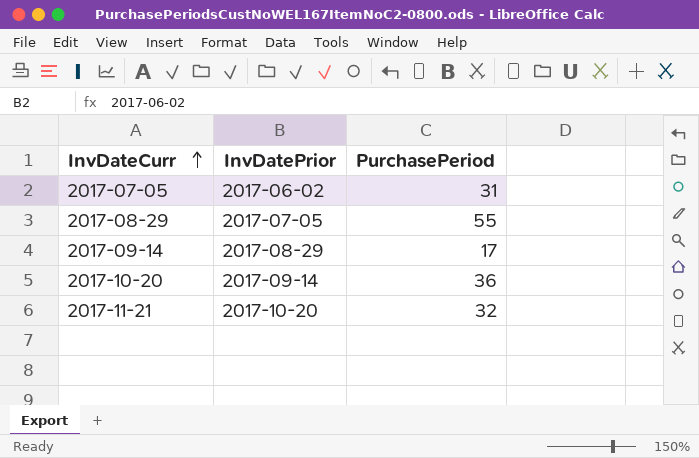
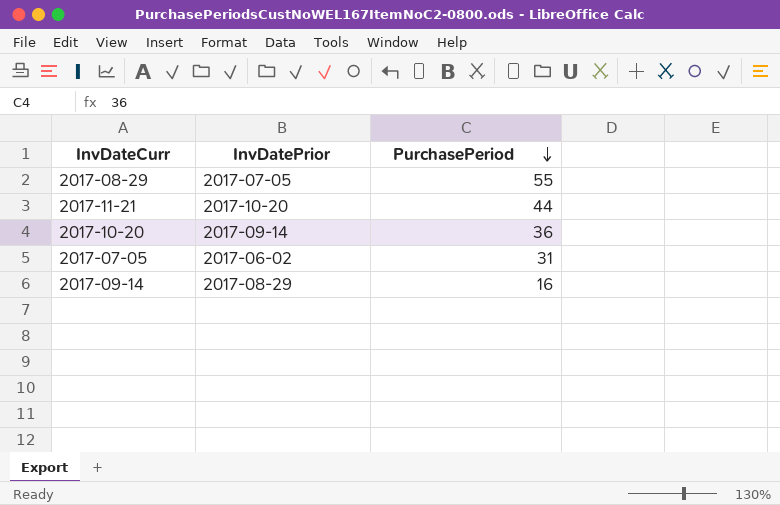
row order: InvDateCurr ascending -> PurchasePeriod descending
2017-11-21 | PurchasePeriod: 32 -> 44
2017-09-14 | PurchasePeriod: 17 -> 16

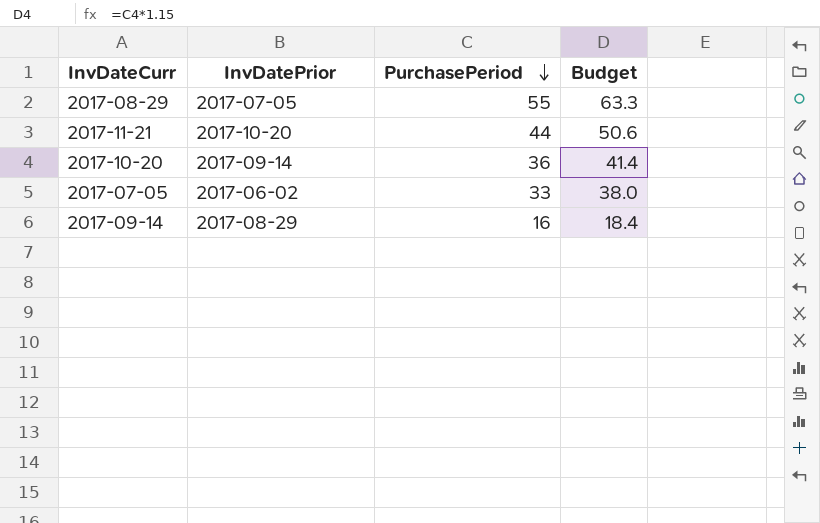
column Budget | formula: none -> [PurchasePeriod] * 1.15
2017-07-05 | PurchasePeriod: 31 -> 33

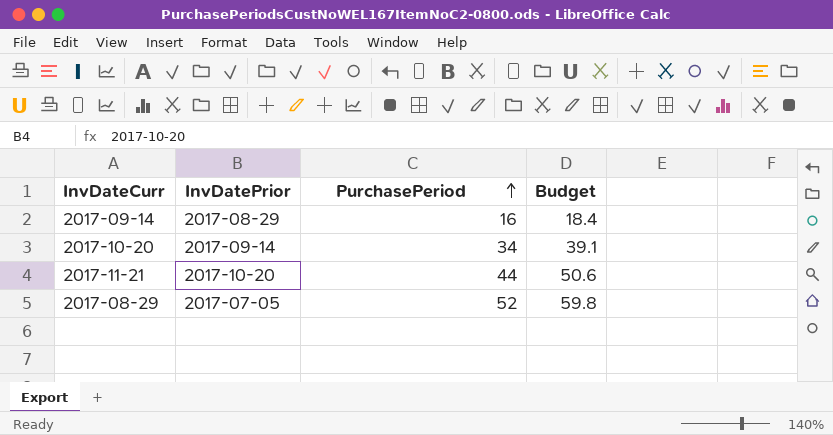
row order: PurchasePeriod descending -> PurchasePeriod ascending
row 2017-07-05: 2017-06-02 | 33 | 38.0 -> none
2017-10-20 | PurchasePeriod: 36 -> 34
2017-10-20 | Budget: 41.4 -> 39.1
2017-08-29 | PurchasePeriod: 55 -> 52
2017-08-29 | Budget: 63.3 -> 59.8

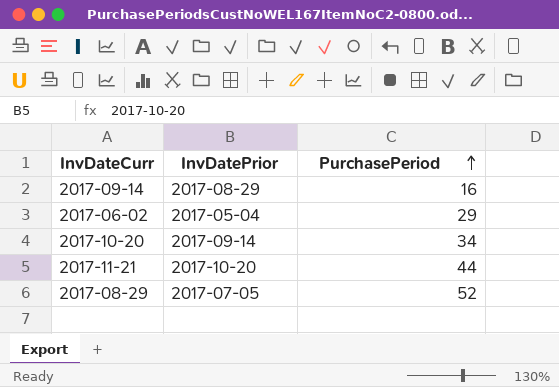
column Budget | formula: [PurchasePeriod] * 1.15 -> none
row 2017-06-02: none -> 2017-05-04 | 29

